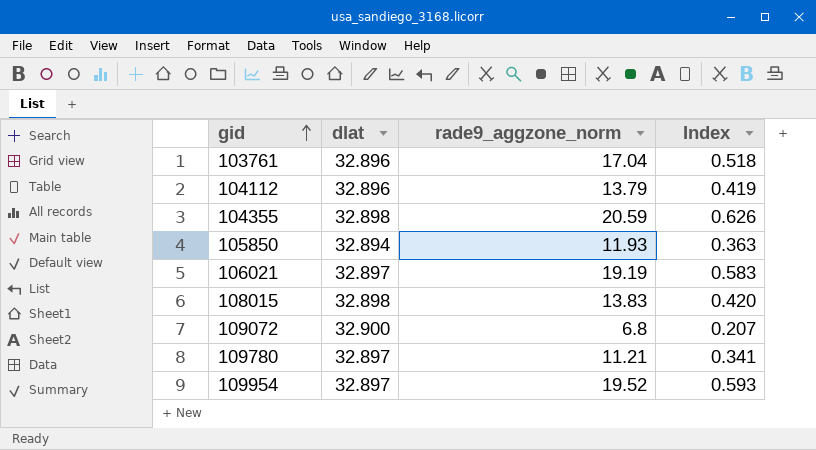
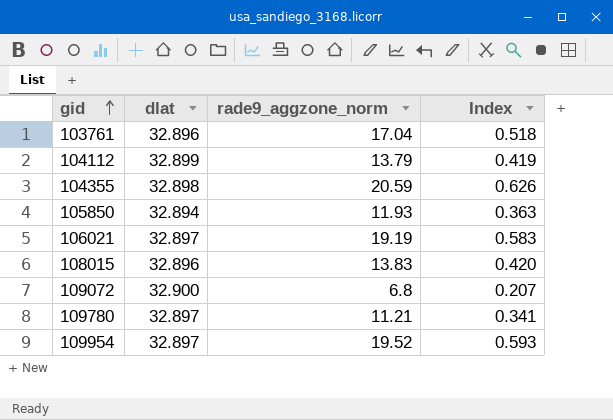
104112 | dlat: 32.896 -> 32.899
108015 | dlat: 32.898 -> 32.896

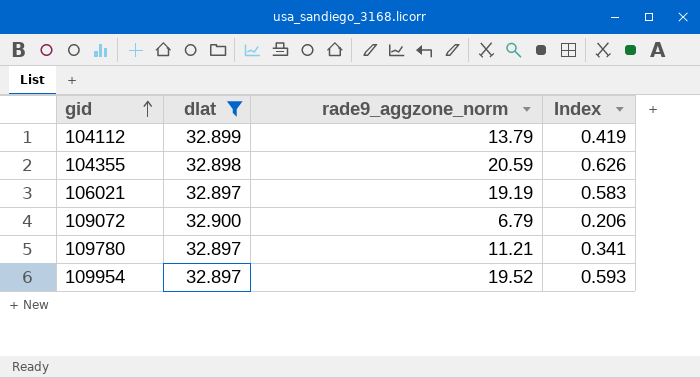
filter: none -> dlat >= 32.897
109072 | rade9_aggzone_norm: 6.8 -> 6.79
109072 | Index: 0.207 -> 0.206

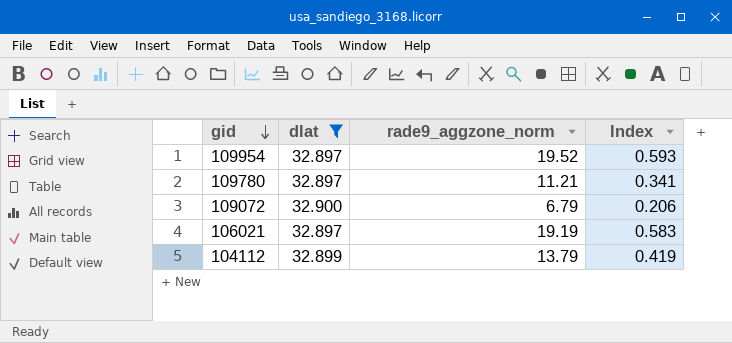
row order: gid ascending -> gid descending
row 104355: 32.898 | 20.59 | 0.626 -> none

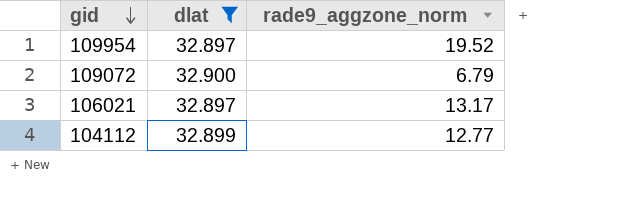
column Index | formula: [rade9_aggzone_norm] / [dlat] -> none
row 109780: 32.897 | 11.21 | 0.341 -> none
106021 | rade9_aggzone_norm: 19.19 -> 13.17
104112 | rade9_aggzone_norm: 13.79 -> 12.77

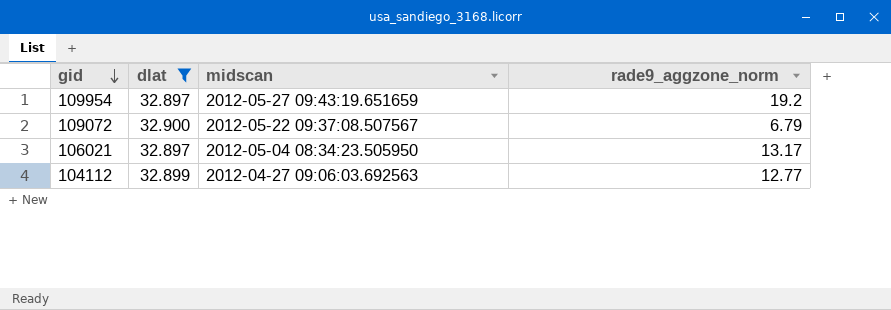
column midscan | position: none -> 3
109954 | rade9_aggzone_norm: 19.52 -> 19.2

